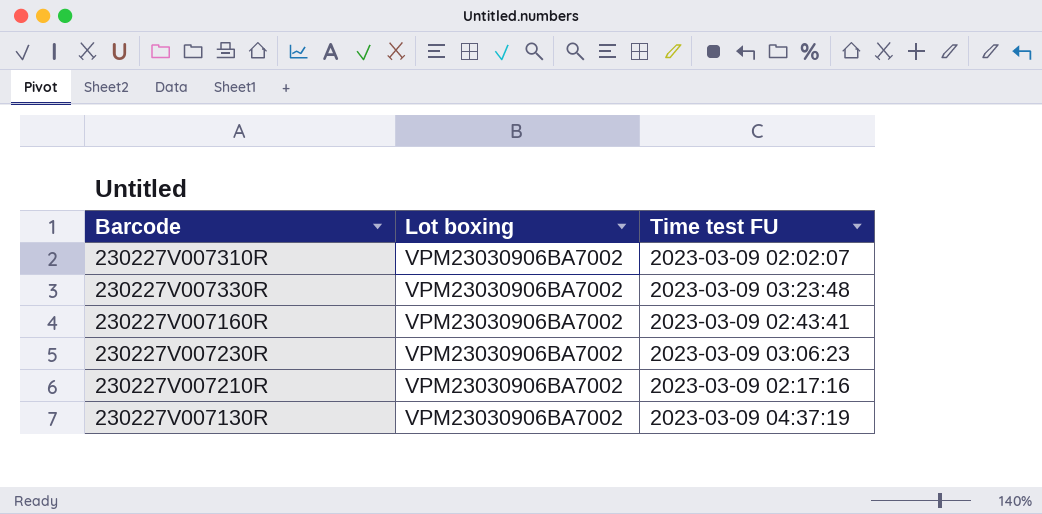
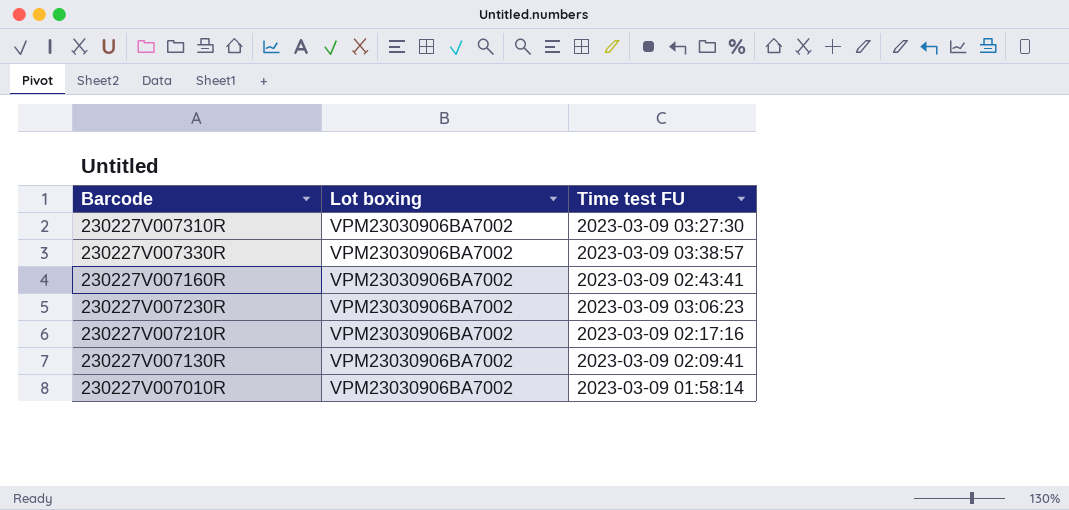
230227V007310R | Time test FU: 2023-03-09 02:02:07 -> 2023-03-09 03:27:30
230227V007330R | Time test FU: 2023-03-09 03:23:48 -> 2023-03-09 03:38:57
230227V007130R | Time test FU: 2023-03-09 04:37:19 -> 2023-03-09 02:09:41
row 230227V007010R: none -> VPM23030906BA7002 | 2023-03-09 01:58:14

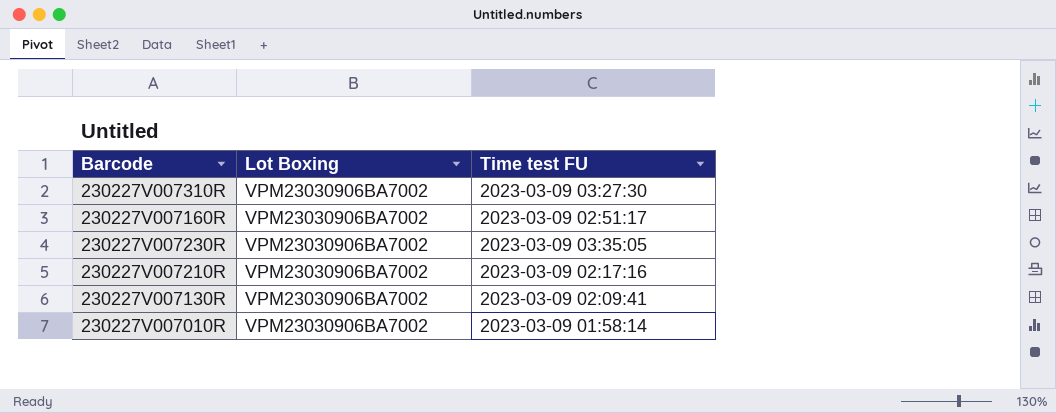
column name: Lot boxing -> Lot Boxing
row 230227V007330R: VPM23030906BA7002 | 2023-03-09 03:38:57 -> none
230227V007160R | Time test FU: 2023-03-09 02:43:41 -> 2023-03-09 02:51:17
230227V007230R | Time test FU: 2023-03-09 03:06:23 -> 2023-03-09 03:35:05

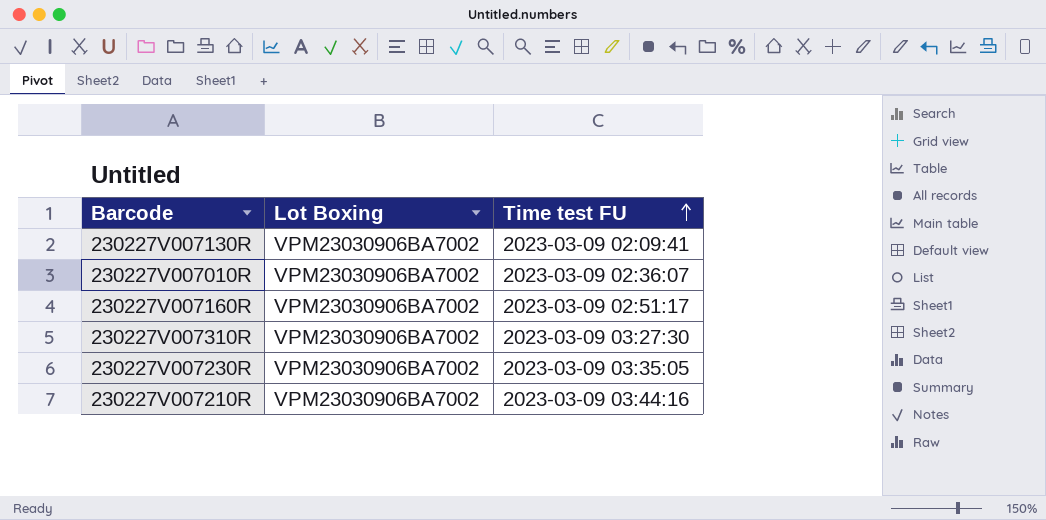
row order: none -> Time test FU ascending
230227V007010R | Time test FU: 2023-03-09 01:58:14 -> 2023-03-09 02:36:07
230227V007210R | Time test FU: 2023-03-09 02:17:16 -> 2023-03-09 03:44:16

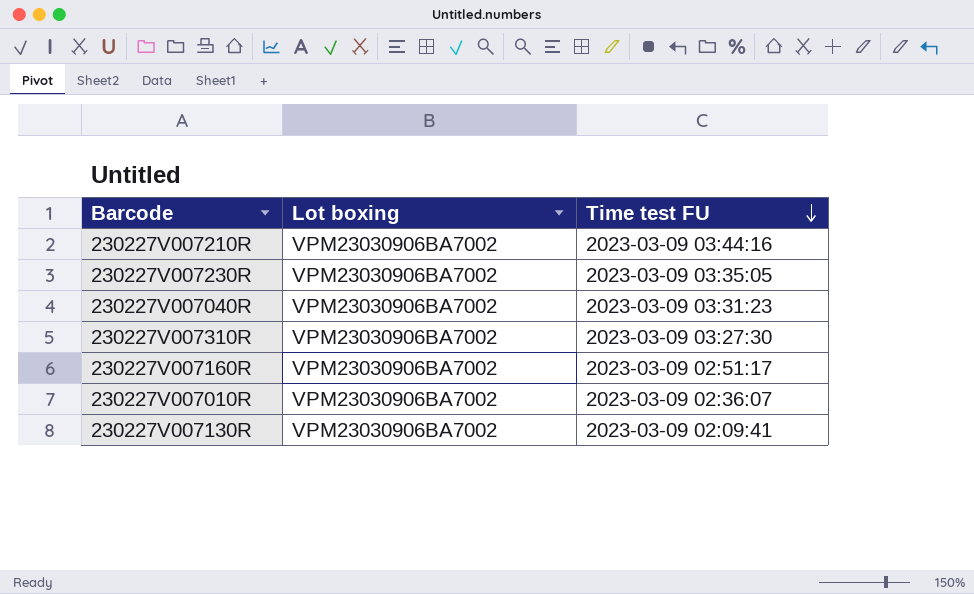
row order: Time test FU ascending -> Time test FU descending
column name: Lot Boxing -> Lot boxing
row 230227V007040R: none -> VPM23030906BA7002 | 2023-03-09 03:31:23

